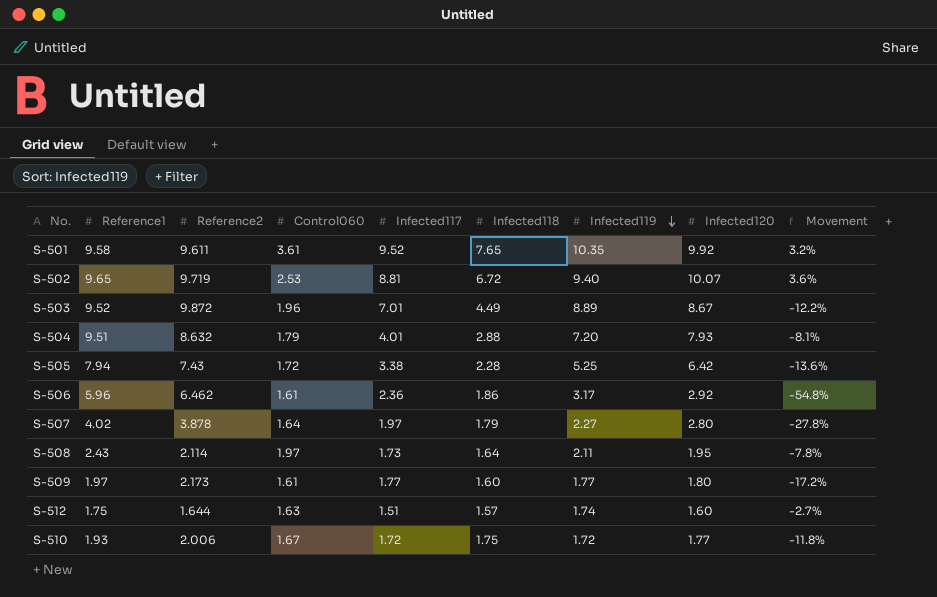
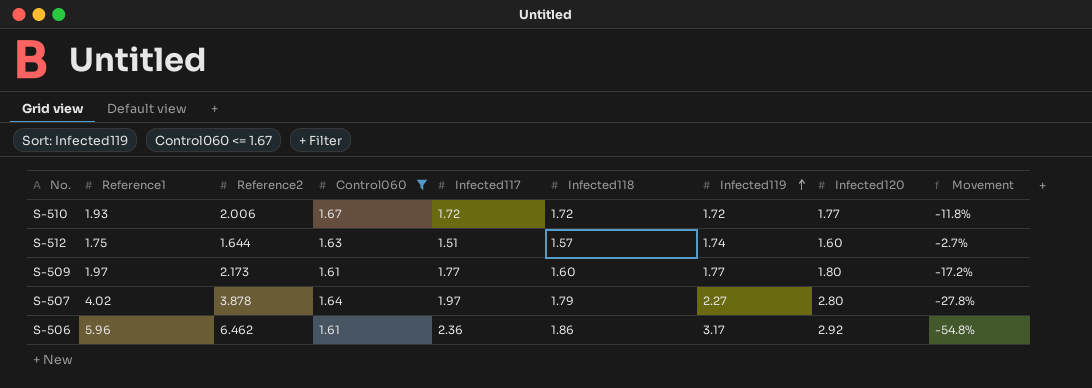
filter: none -> Control060 <= 1.67
row order: Infected119 descending -> Infected119 ascending
S-510 | Infected118: 1.75 -> 1.72

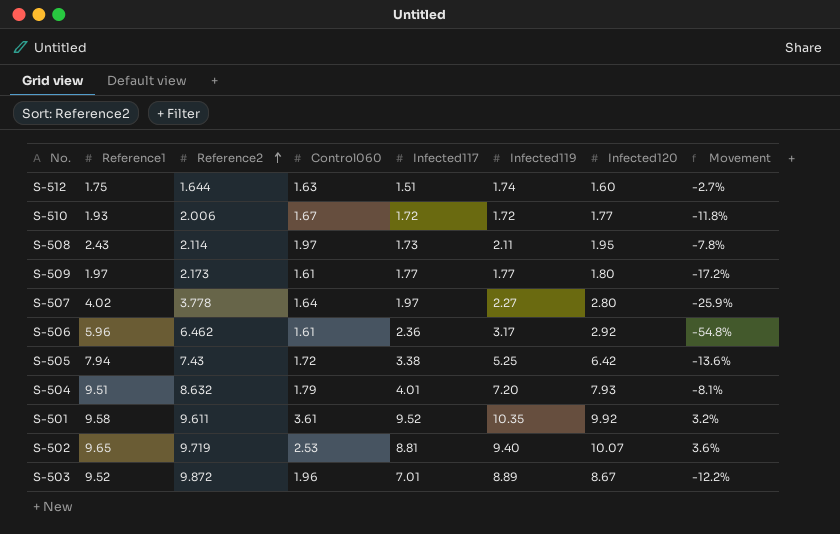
filter: Control060 <= 1.67 -> none
row order: Infected119 ascending -> Reference2 ascending
column Infected118 | position: 6 -> none
S-507 | Reference2: 3.878 -> 3.778
S-507 | Movement: -27.8% -> -25.9%

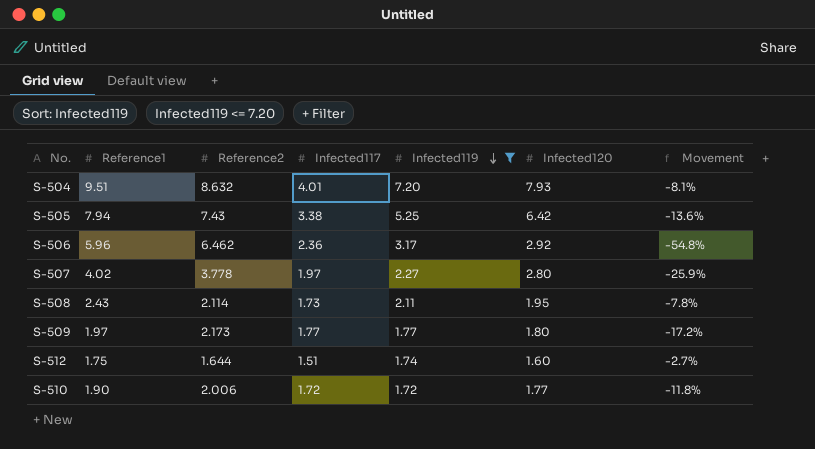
filter: none -> Infected119 <= 7.20
row order: Reference2 ascending -> Infected119 descending
column Control060 | position: 4 -> none
S-510 | Reference1: 1.93 -> 1.90

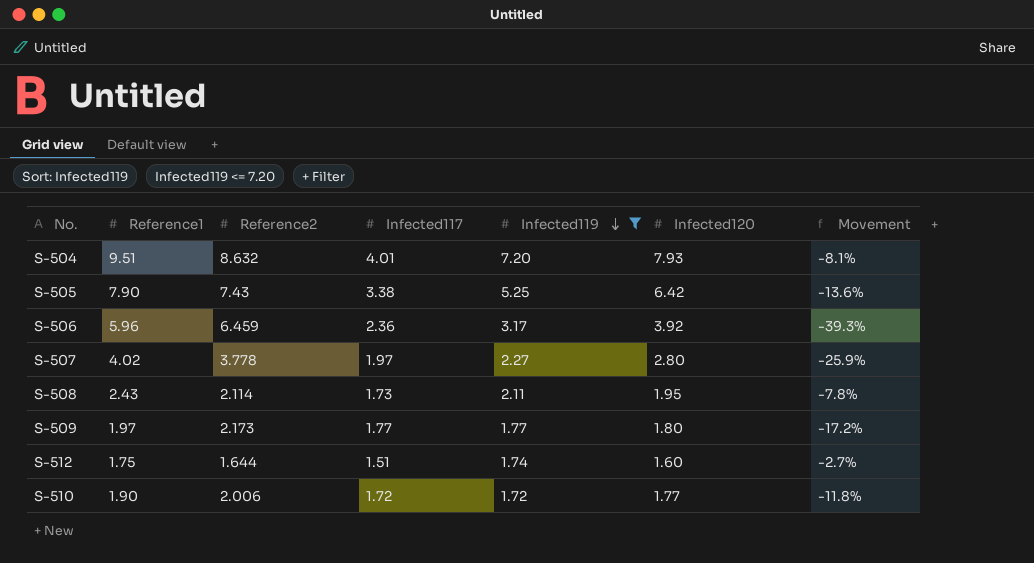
S-505 | Reference1: 7.94 -> 7.90
S-506 | Reference2: 6.462 -> 6.459
S-506 | Infected120: 2.92 -> 3.92
S-506 | Movement: -54.8% -> -39.3%

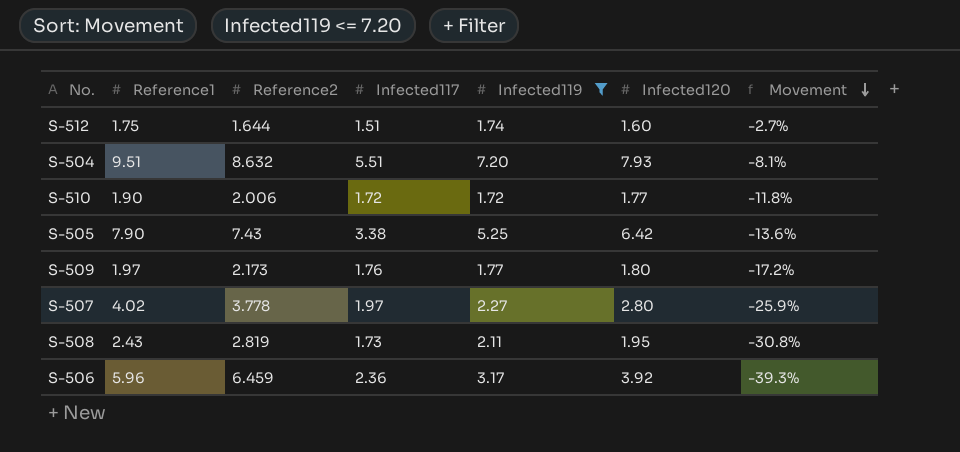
row order: Infected119 descending -> Movement descending
S-504 | Infected117: 4.01 -> 5.51
S-509 | Infected117: 1.77 -> 1.76
S-508 | Reference2: 2.114 -> 2.819
S-508 | Movement: -7.8% -> -30.8%

